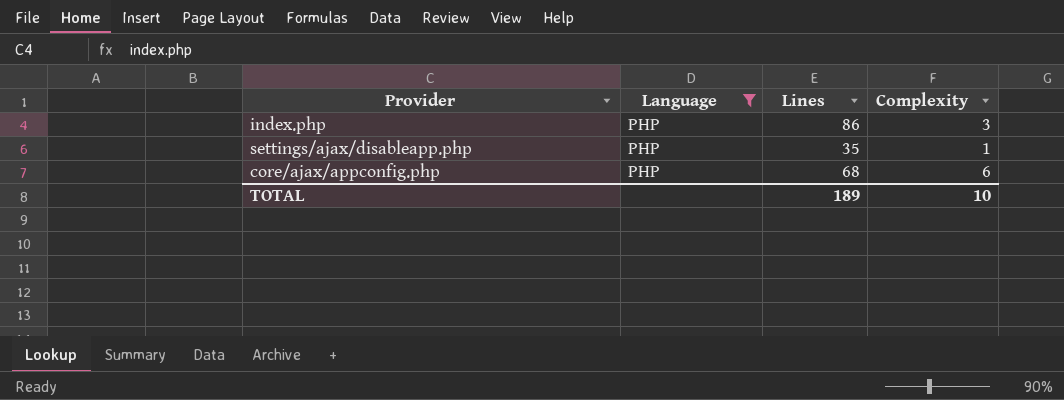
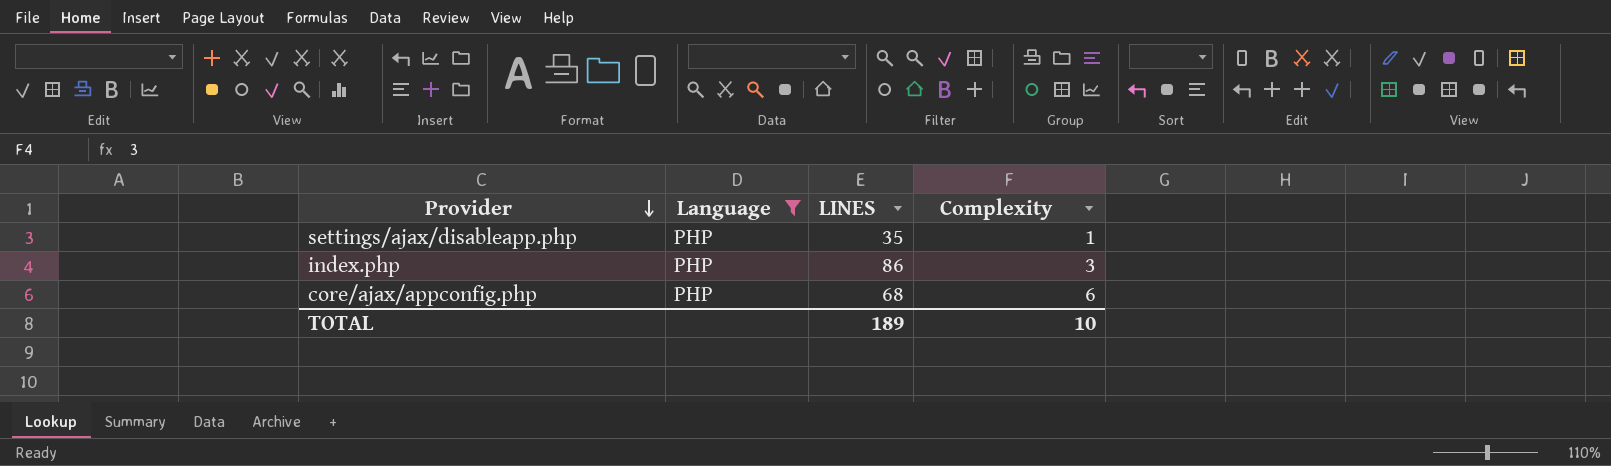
row order: none -> Provider descending
column name: Lines -> LINES

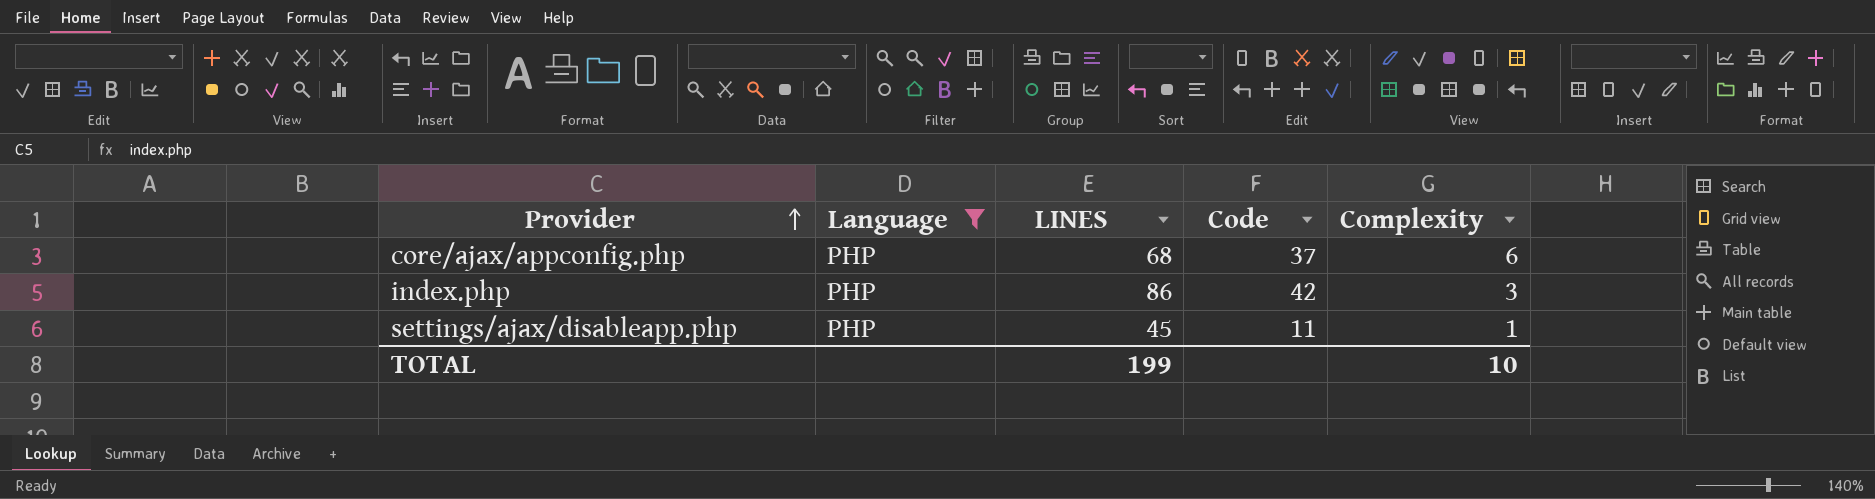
row order: Provider descending -> Provider ascending
column Code | position: none -> 4
settings/ajax/disableapp.php | LINES: 35 -> 45
TOTAL | LINES: 189 -> 199

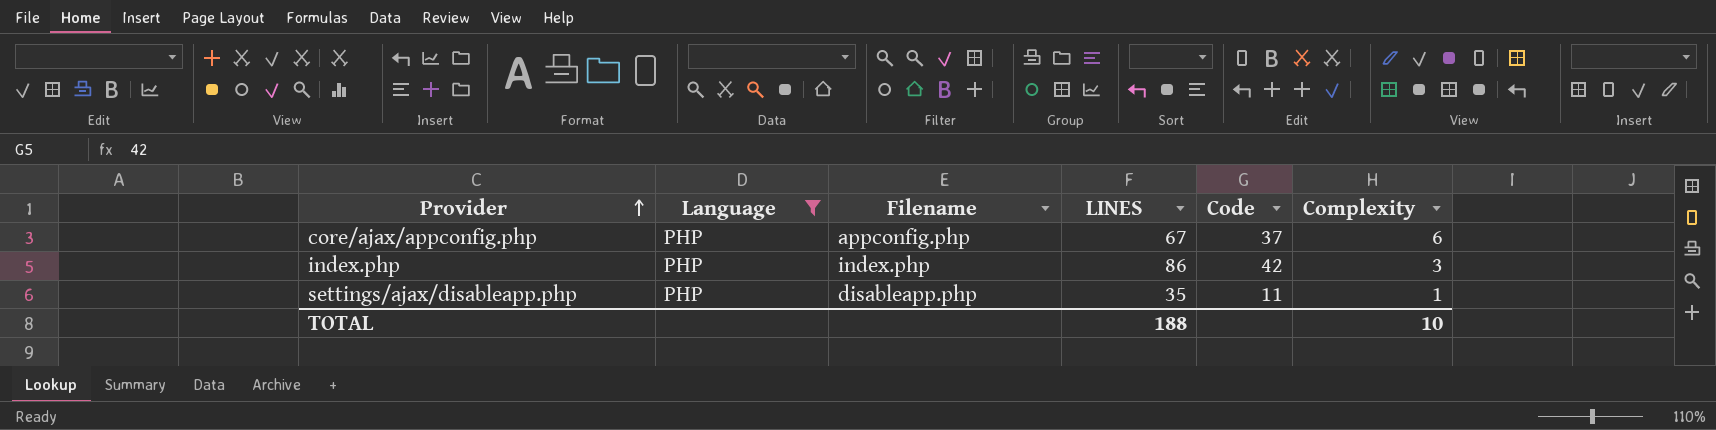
column Filename | position: none -> 3
core/ajax/appconfig.php | LINES: 68 -> 67
settings/ajax/disableapp.php | LINES: 45 -> 35
TOTAL | LINES: 199 -> 188

